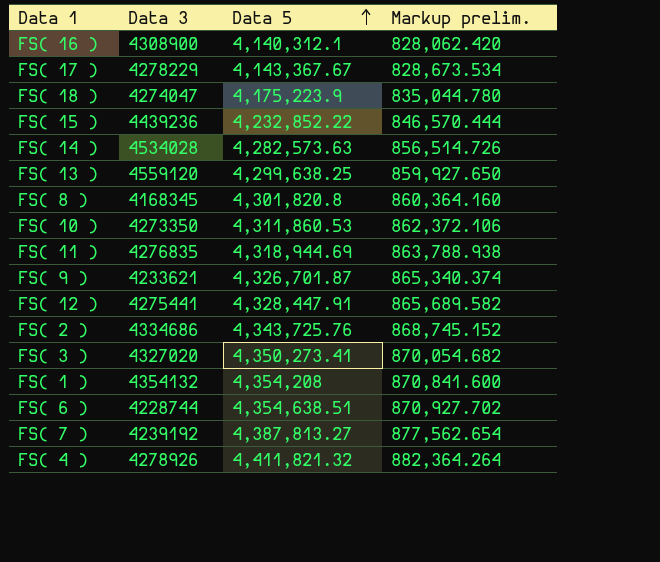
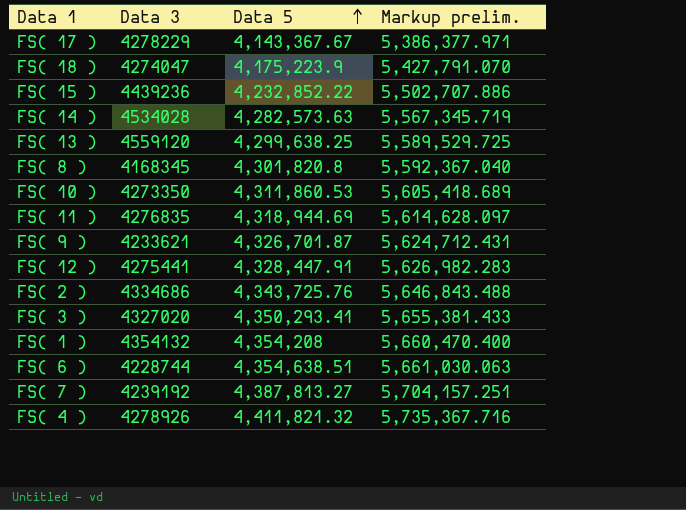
column Markup prelim. | formula: [Data 5] * 0.2 -> [Data 5] * 1.3
row FS( 16 ): 4308900 | 4,140,312.1 | 828,062.420 -> none
FS( 3 ) | Data 5: 4,350,273.41 -> 4,350,293.41

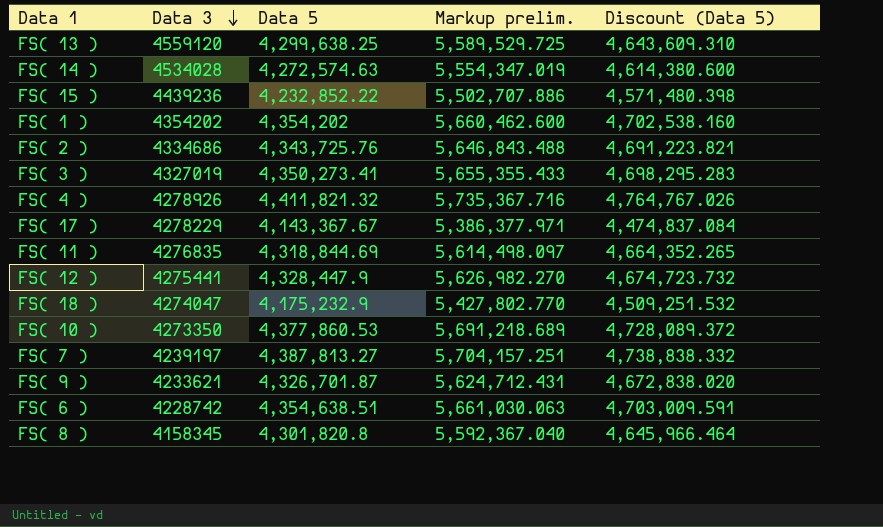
row order: Data 5 ascending -> Data 3 descending
column Discount (Data 5) | formula: none -> [Data 5] * 1.08
FS( 14 ) | Data 5: 4,282,573.63 -> 4,272,574.63
FS( 14 ) | Markup prelim.: 5,567,345.719 -> 5,554,347.019
FS( 1 ) | Data 3: 4354132 -> 4354202
FS( 1 ) | Data 5: 4,354,208 -> 4,354,202
FS( 1 ) | Markup prelim.: 5,660,470.400 -> 5,660,462.600
FS( 3 ) | Data 3: 4327020 -> 4327019
FS( 3 ) | Data 5: 4,350,293.41 -> 4,350,273.41
FS( 3 ) | Markup prelim.: 5,655,381.433 -> 5,655,355.433
FS( 11 ) | Data 5: 4,318,944.69 -> 4,318,844.69
FS( 11 ) | Markup prelim.: 5,614,628.097 -> 5,614,498.097
FS( 12 ) | Data 5: 4,328,447.91 -> 4,328,447.9
FS( 12 ) | Markup prelim.: 5,626,982.283 -> 5,626,982.270
FS( 18 ) | Data 5: 4,175,223.9 -> 4,175,232.9
FS( 18 ) | Markup prelim.: 5,427,791.070 -> 5,427,802.770
FS( 10 ) | Data 5: 4,311,860.53 -> 4,377,860.53
FS( 10 ) | Markup prelim.: 5,605,418.689 -> 5,691,218.689
FS( 7 ) | Data 3: 4239192 -> 4239197
FS( 6 ) | Data 3: 4228744 -> 4228742
FS( 8 ) | Data 3: 4168345 -> 4158345

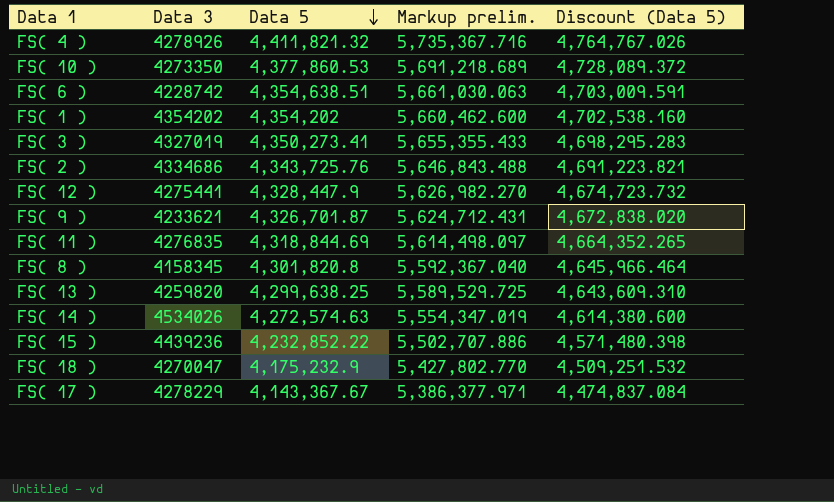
row order: Data 3 descending -> Data 5 descending
row FS( 7 ): 4239197 | 4,387,813.27 | 5,704,157.251 | 4,738,838.332 -> none
FS( 13 ) | Data 3: 4559120 -> 4259820
FS( 14 ) | Data 3: 4534028 -> 4534026
FS( 18 ) | Data 3: 4274047 -> 4270047

